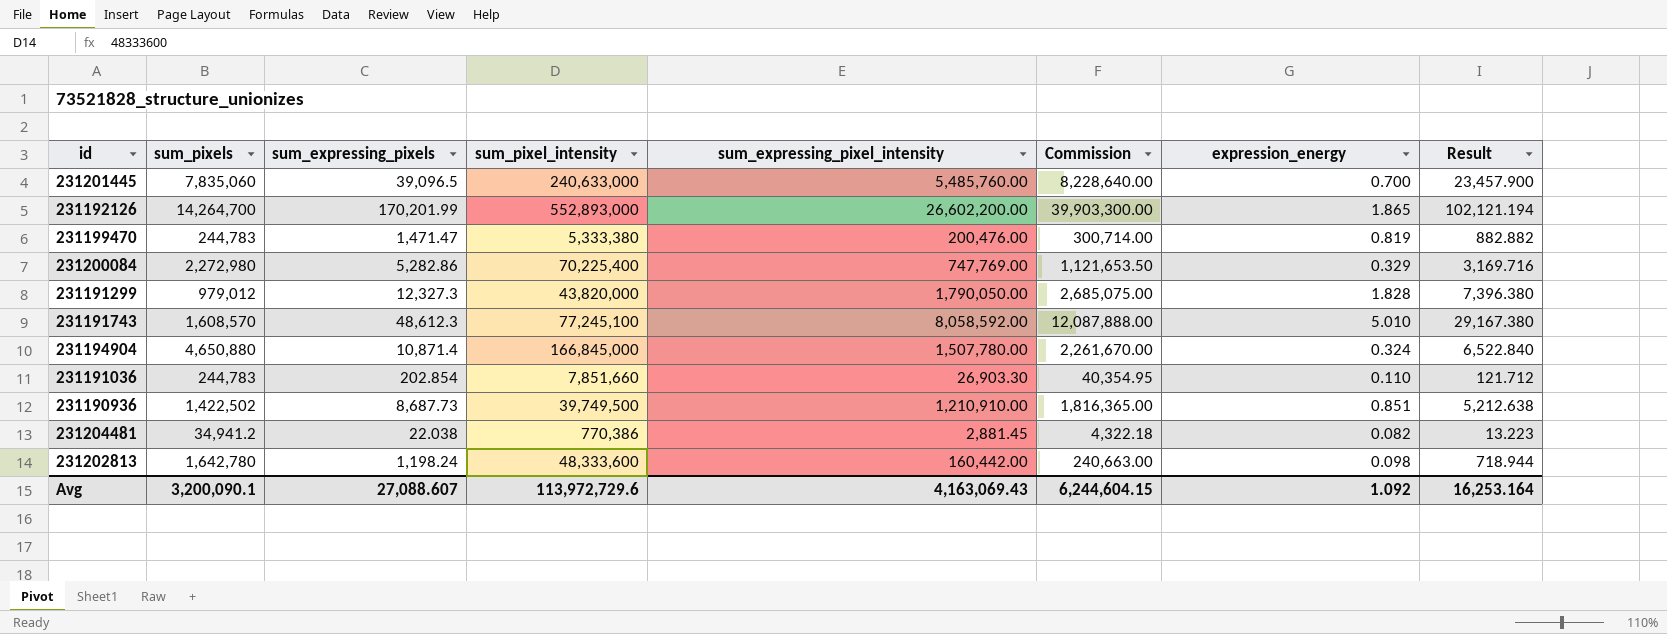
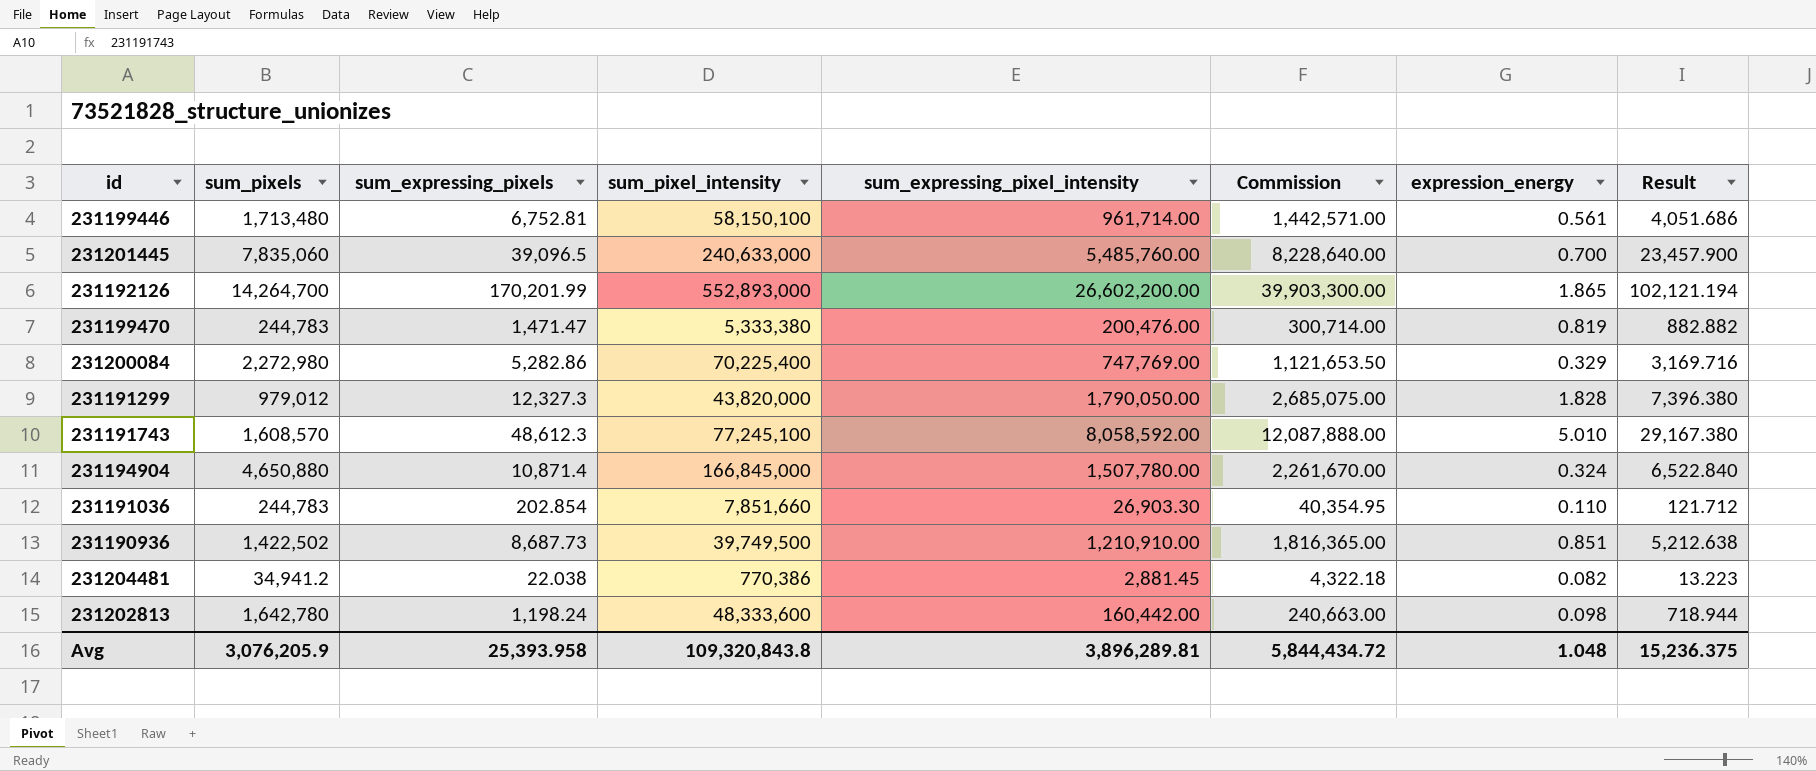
row 231199446: none -> 1,713,480 | 6,752.81 | 58,150,100 | 961,714.00 | 1,442,571.00 | 0.561 | 4,051.686
Avg | sum_pixels: 3,200,090.1 -> 3,076,205.9
Avg | sum_expressing_pixels: 27,088.607 -> 25,393.958
Avg | sum_pixel_intensity: 113,972,729.6 -> 109,320,843.8
Avg | sum_expressing_pixel_intensity: 4,163,069.43 -> 3,896,289.81
Avg | Commission: 6,244,604.15 -> 5,844,434.72
Avg | expression_energy: 1.092 -> 1.048
Avg | Result: 16,253.164 -> 15,236.375

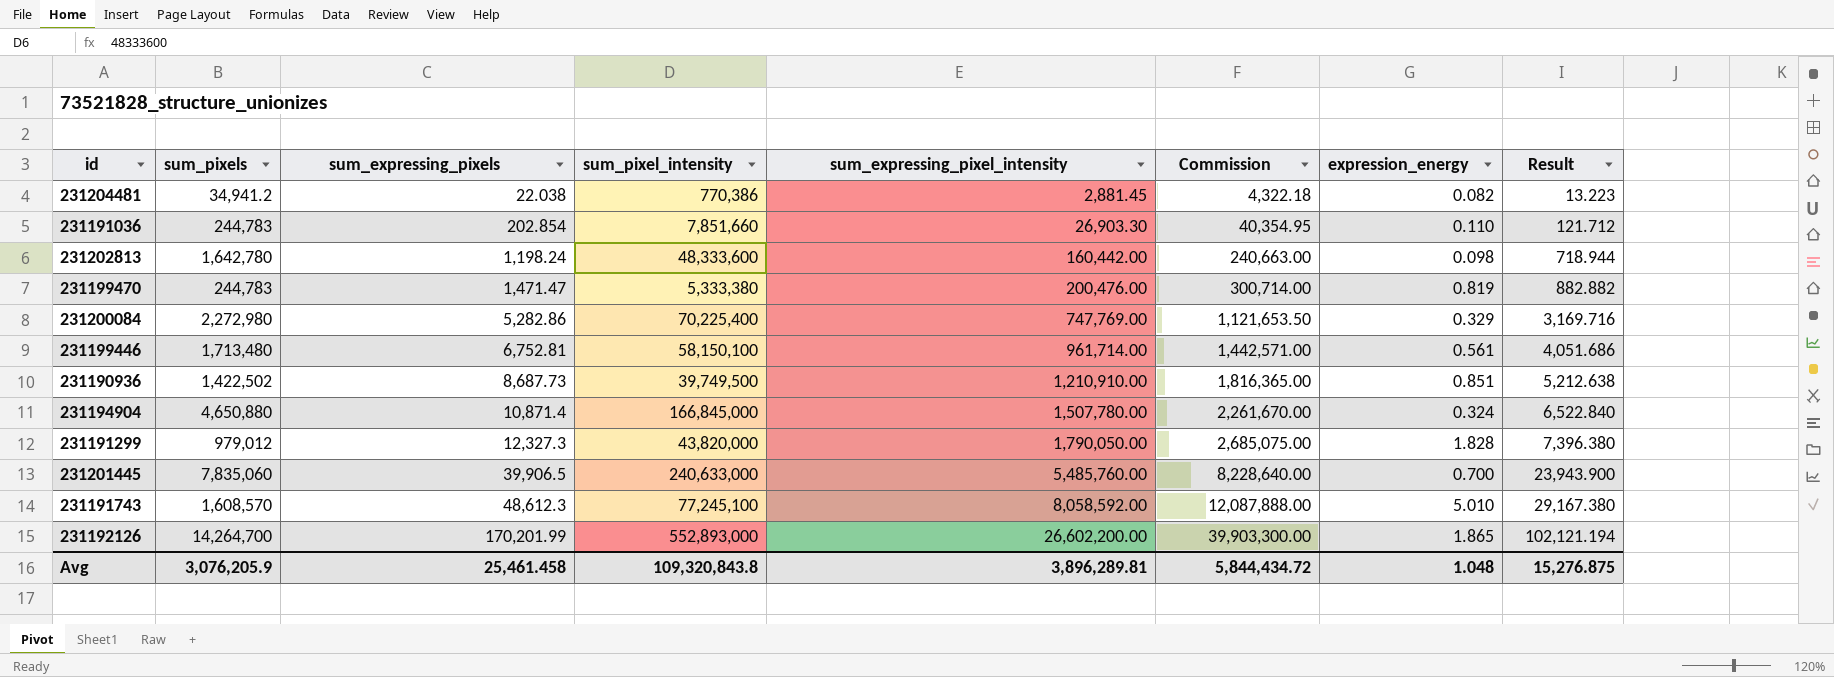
row order: none -> sum_expressing_pixels ascending
231201445 | sum_expressing_pixels: 39,096.5 -> 39,906.5
231201445 | Result: 23,457.900 -> 23,943.900
Avg | sum_expressing_pixels: 25,393.958 -> 25,461.458
Avg | Result: 15,236.375 -> 15,276.875

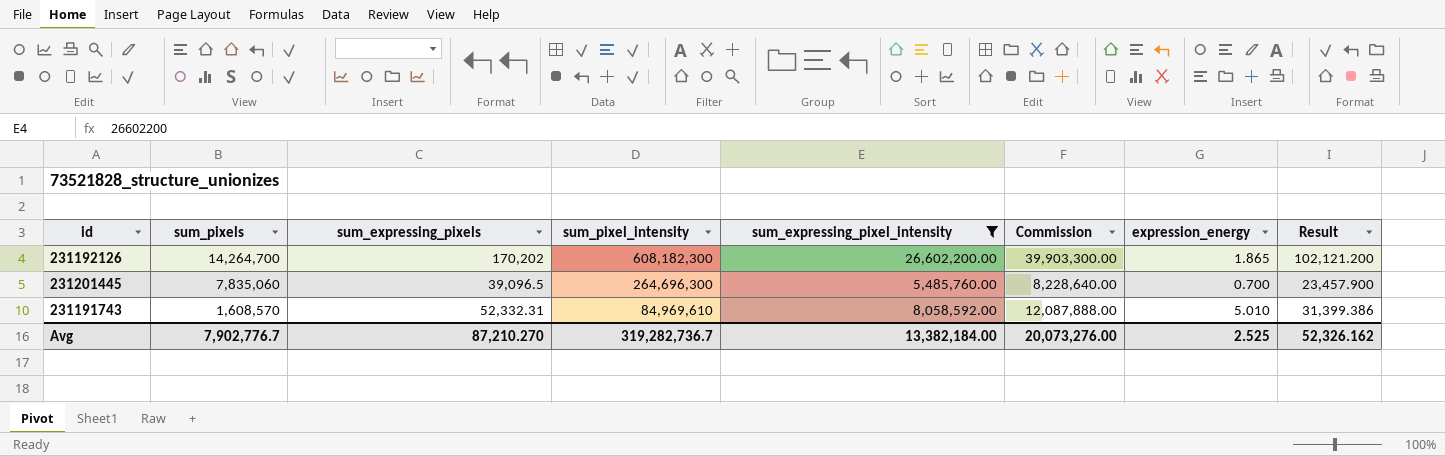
filter: none -> sum_expressing_pixel_intensity >= 5,485,760.00
row order: sum_expressing_pixels ascending -> sum_pixels descending
231192126 | sum_expressing_pixels: 170,201.99 -> 170,202
231192126 | sum_pixel_intensity: 552,893,000 -> 608,182,300
231192126 | Result: 102,121.194 -> 102,121.200
231201445 | sum_expressing_pixels: 39,906.5 -> 39,096.5
231201445 | sum_pixel_intensity: 240,633,000 -> 264,696,300
231201445 | Result: 23,943.900 -> 23,457.900
231191743 | sum_expressing_pixels: 48,612.3 -> 52,332.31
231191743 | sum_pixel_intensity: 77,245,100 -> 84,969,610
231191743 | Result: 29,167.380 -> 31,399.386
Avg | sum_pixels: 3,076,205.9 -> 7,902,776.7
Avg | sum_expressing_pixels: 25,461.458 -> 87,210.270
Avg | sum_pixel_intensity: 109,320,843.8 -> 319,282,736.7
Avg | sum_expressing_pixel_intensity: 3,896,289.81 -> 13,382,184.00
Avg | Commission: 5,844,434.72 -> 20,073,276.00
Avg | expression_energy: 1.048 -> 2.525
Avg | Result: 15,276.875 -> 52,326.162

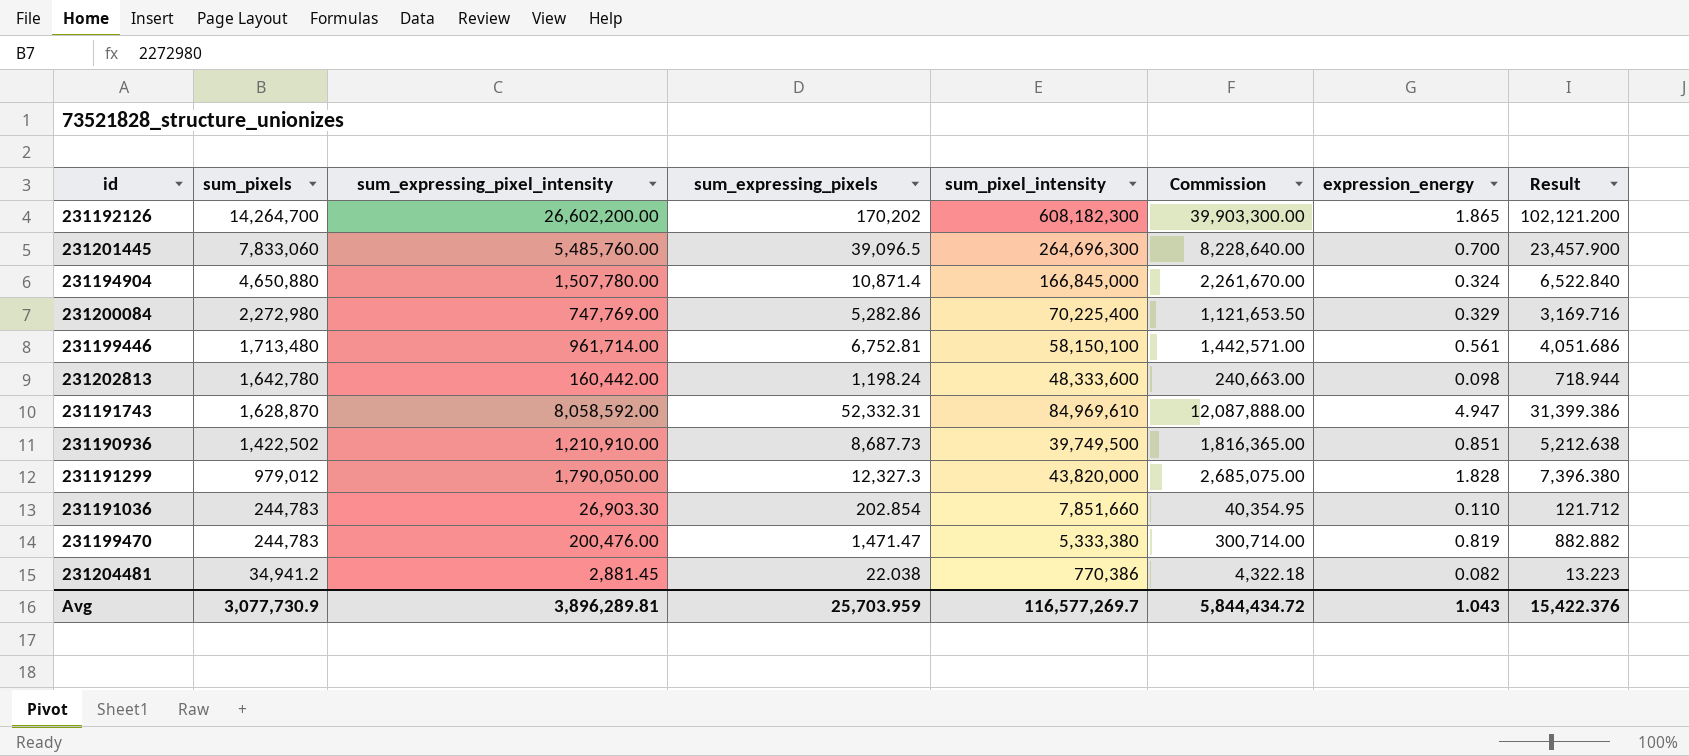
filter: sum_expressing_pixel_intensity >= 5,485,760.00 -> none
column sum_expressing_pixel_intensity | position: 5 -> 3
231201445 | sum_pixels: 7,835,060 -> 7,833,060
231191743 | sum_pixels: 1,608,570 -> 1,628,870
231191743 | expression_energy: 5.010 -> 4.947
Avg | sum_pixels: 7,902,776.7 -> 3,077,730.9
Avg | sum_expressing_pixel_intensity: 13,382,184.00 -> 3,896,289.81
Avg | sum_expressing_pixels: 87,210.270 -> 25,703.959
Avg | sum_pixel_intensity: 319,282,736.7 -> 116,577,269.7
Avg | Commission: 20,073,276.00 -> 5,844,434.72
Avg | expression_energy: 2.525 -> 1.043
Avg | Result: 52,326.162 -> 15,422.376

